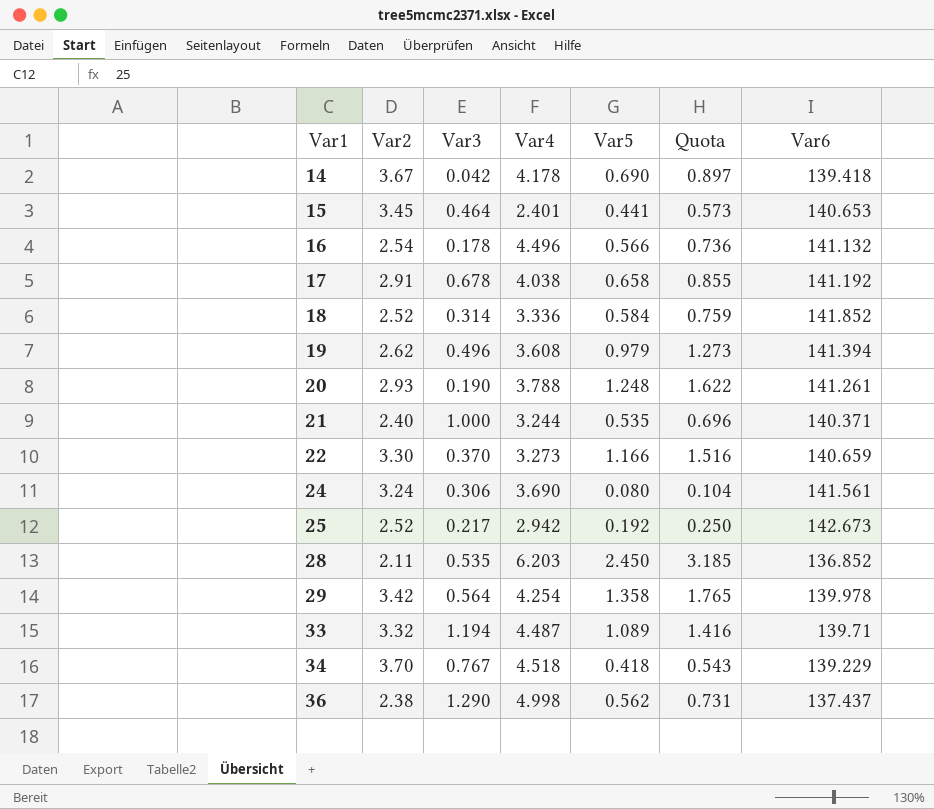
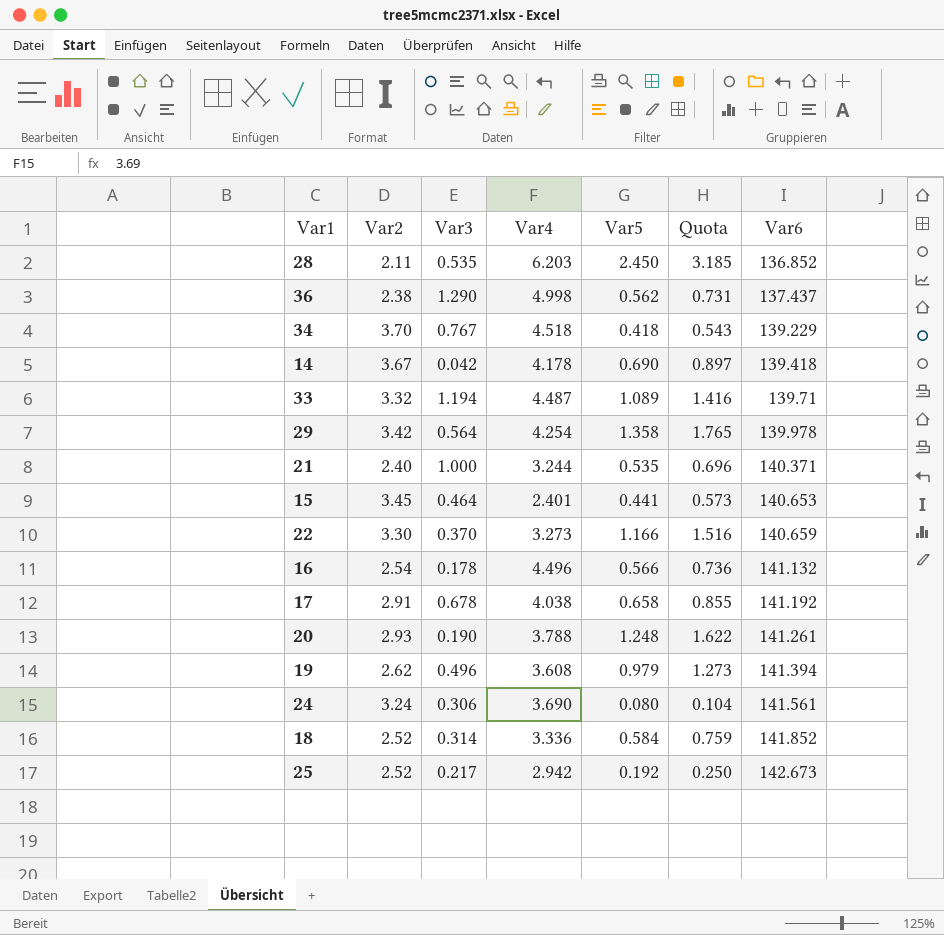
row order: Var1 ascending -> Var6 ascending

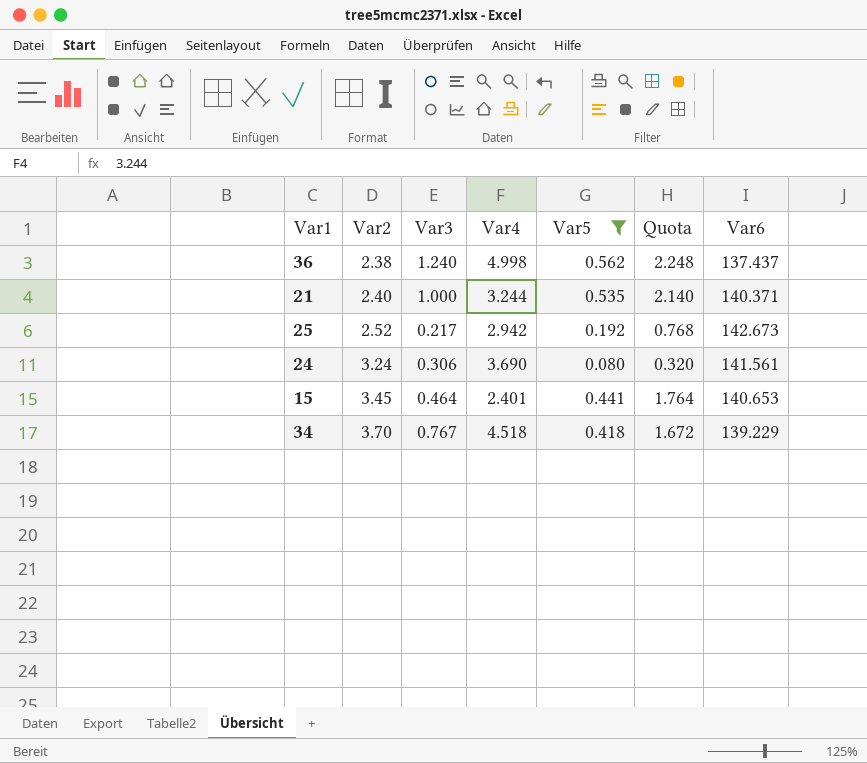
filter: none -> Var5 <= 0.562
row order: Var6 ascending -> Var2 ascending
column Quota | formula: [Var5] * 1.3 -> [Var5] * 4
36 | Var3: 1.290 -> 1.240

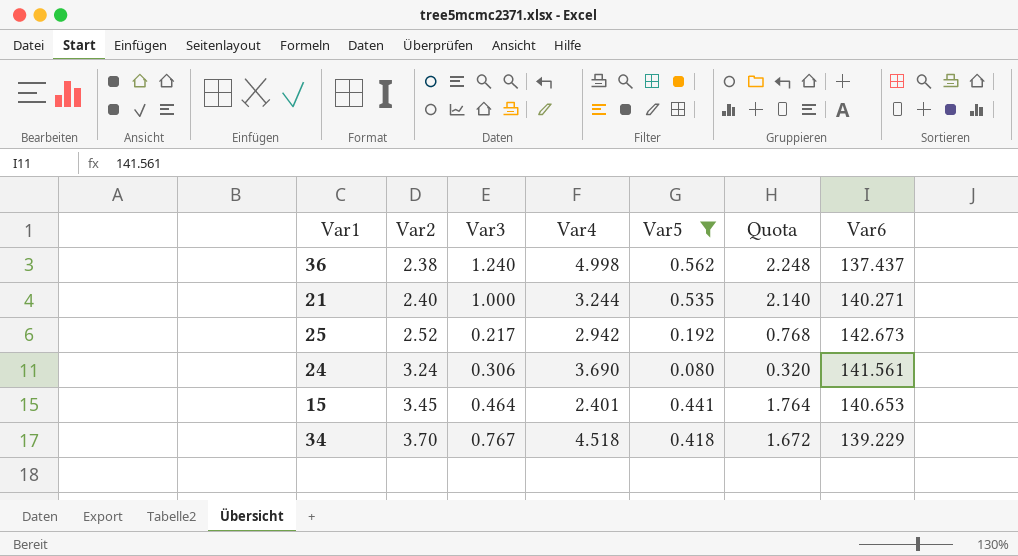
21 | Var6: 140.371 -> 140.271

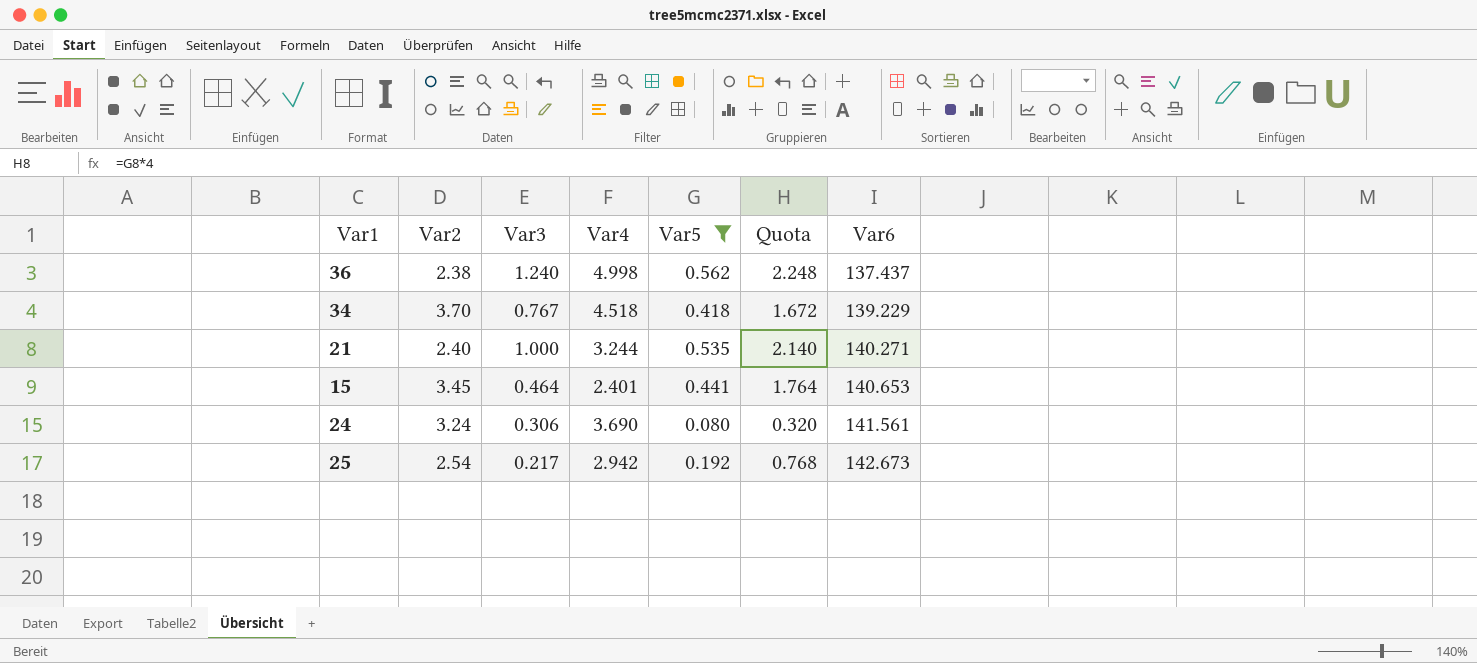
row order: Var2 ascending -> Var6 ascending
25 | Var2: 2.52 -> 2.54

